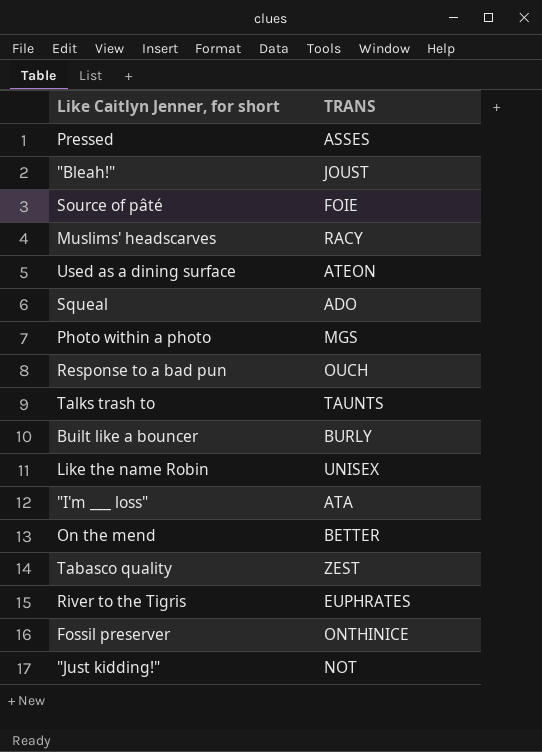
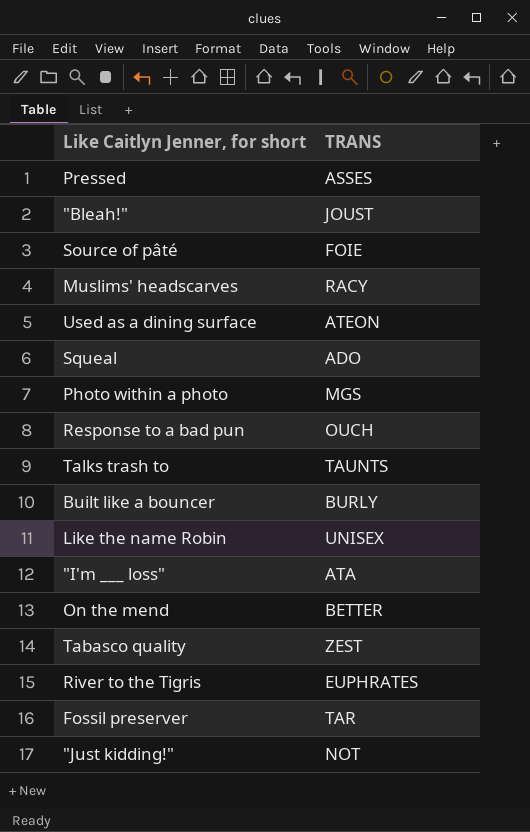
Fossil preserver | TRANS: ONTHINICE -> TAR

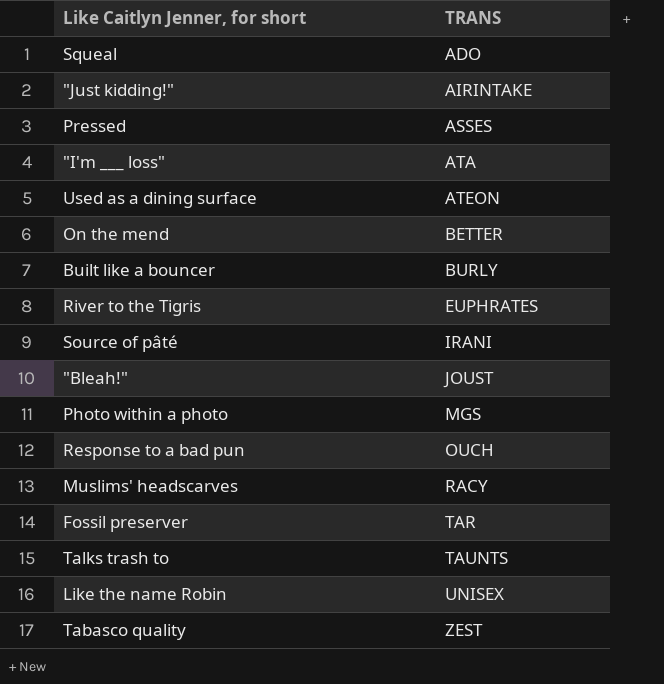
row order: none -> TRANS ascending
"Just kidding!" | TRANS: NOT -> AIRINTAKE
Source of pâté | TRANS: FOIE -> IRANI

